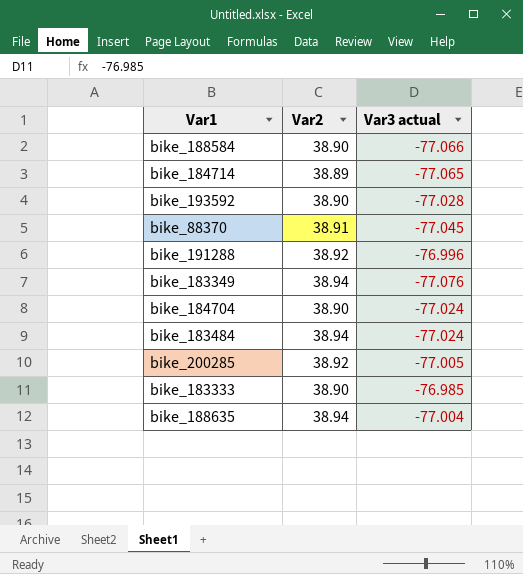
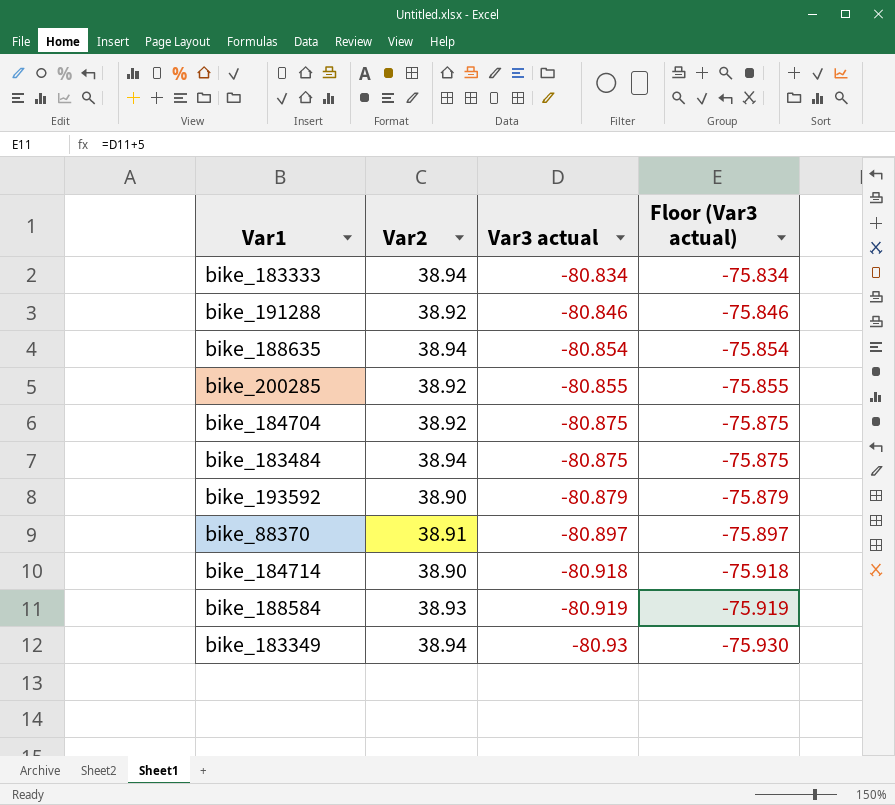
row order: none -> Var3 actual descending
column Floor (Var3 actual) | formula: none -> [Var3 actual] + 5
bike_183333 | Var2: 38.90 -> 38.94
bike_183333 | Var3 actual: -76.985 -> -80.834
bike_191288 | Var3 actual: -76.996 -> -80.846
bike_188635 | Var3 actual: -77.004 -> -80.854
bike_200285 | Var3 actual: -77.005 -> -80.855
bike_184704 | Var2: 38.90 -> 38.92
bike_184704 | Var3 actual: -77.024 -> -80.875
bike_183484 | Var3 actual: -77.024 -> -80.875
bike_193592 | Var3 actual: -77.028 -> -80.879
bike_88370 | Var3 actual: -77.045 -> -80.897
bike_184714 | Var2: 38.89 -> 38.90
bike_184714 | Var3 actual: -77.065 -> -80.918
bike_188584 | Var2: 38.90 -> 38.93
bike_188584 | Var3 actual: -77.066 -> -80.919
bike_183349 | Var3 actual: -77.076 -> -80.93

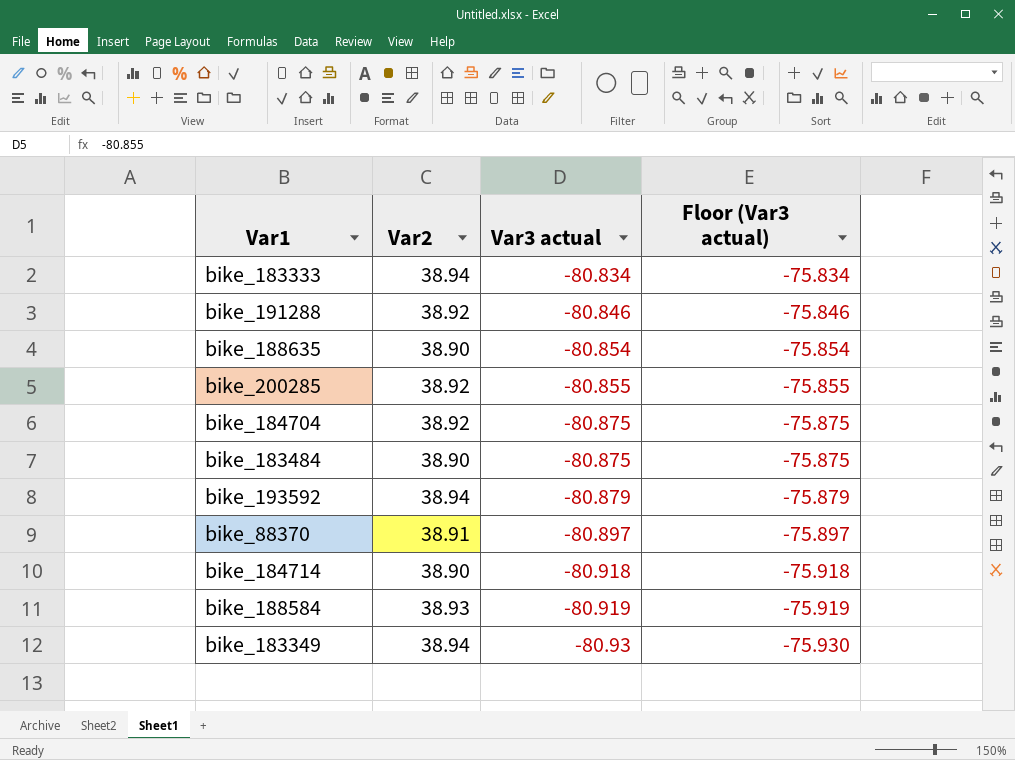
bike_188635 | Var2: 38.94 -> 38.90
bike_183484 | Var2: 38.94 -> 38.90
bike_193592 | Var2: 38.90 -> 38.94

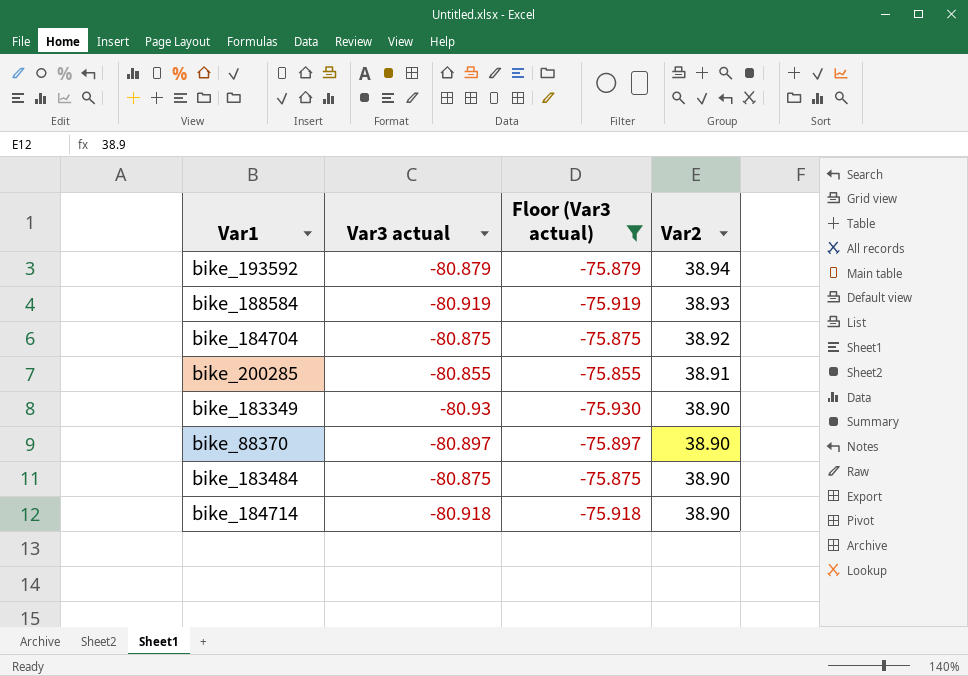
filter: none -> Floor (Var3 actual) <= -75.855
row order: Var3 actual descending -> Var2 descending
column Var2 | position: 2 -> 4
bike_200285 | Var2: 38.92 -> 38.91
bike_183349 | Var2: 38.94 -> 38.90
bike_88370 | Var2: 38.91 -> 38.90

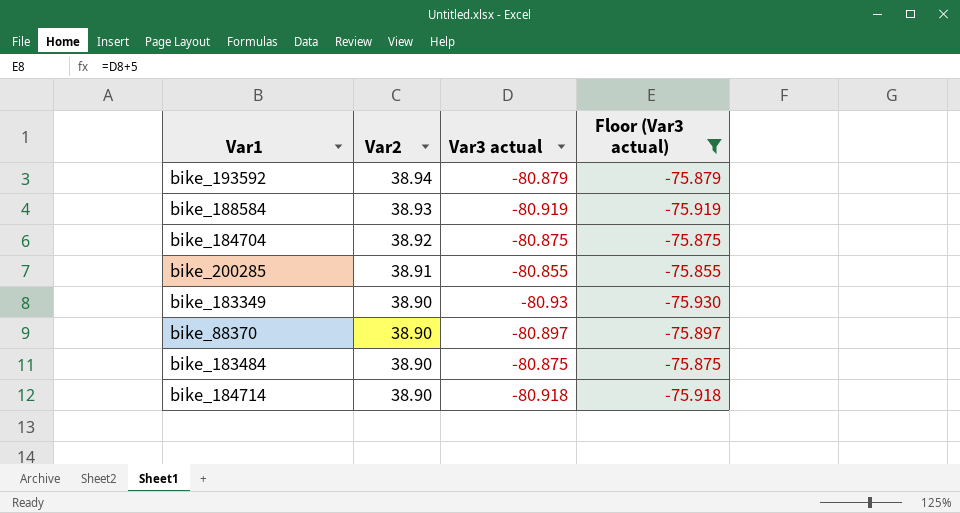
column Var2 | position: 4 -> 2

